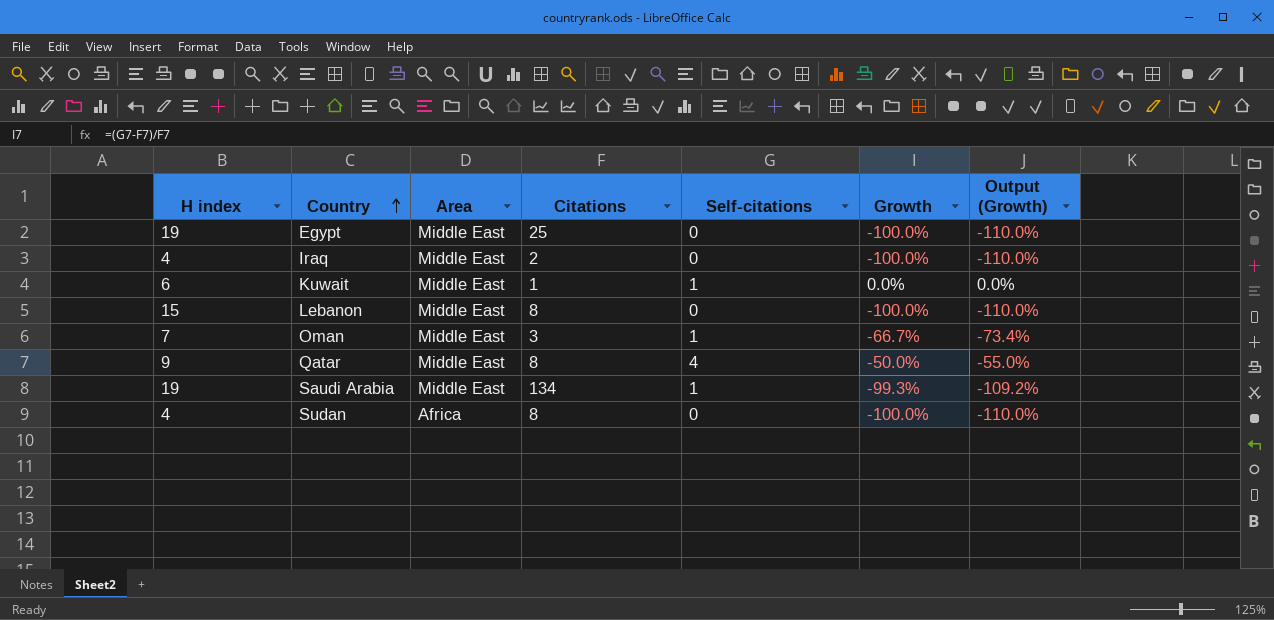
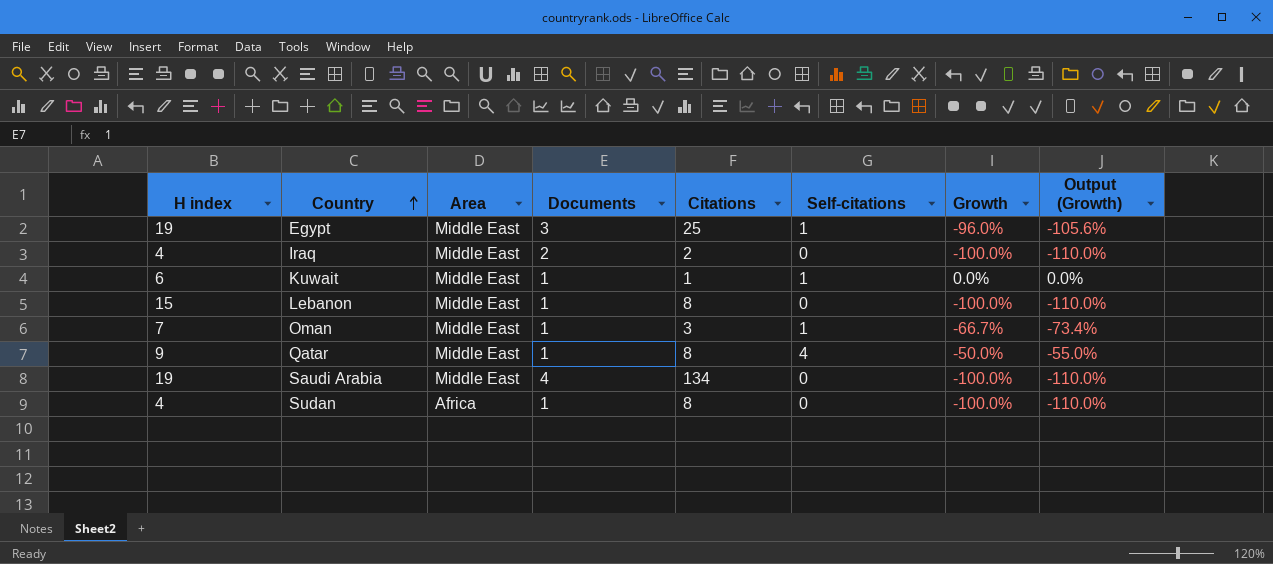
column Documents | position: none -> 4
Egypt | Self-citations: 0 -> 1
Egypt | Growth: -100.0% -> -96.0%
Egypt | Output (Growth): -110.0% -> -105.6%
Saudi Arabia | Self-citations: 1 -> 0
Saudi Arabia | Growth: -99.3% -> -100.0%
Saudi Arabia | Output (Growth): -109.2% -> -110.0%

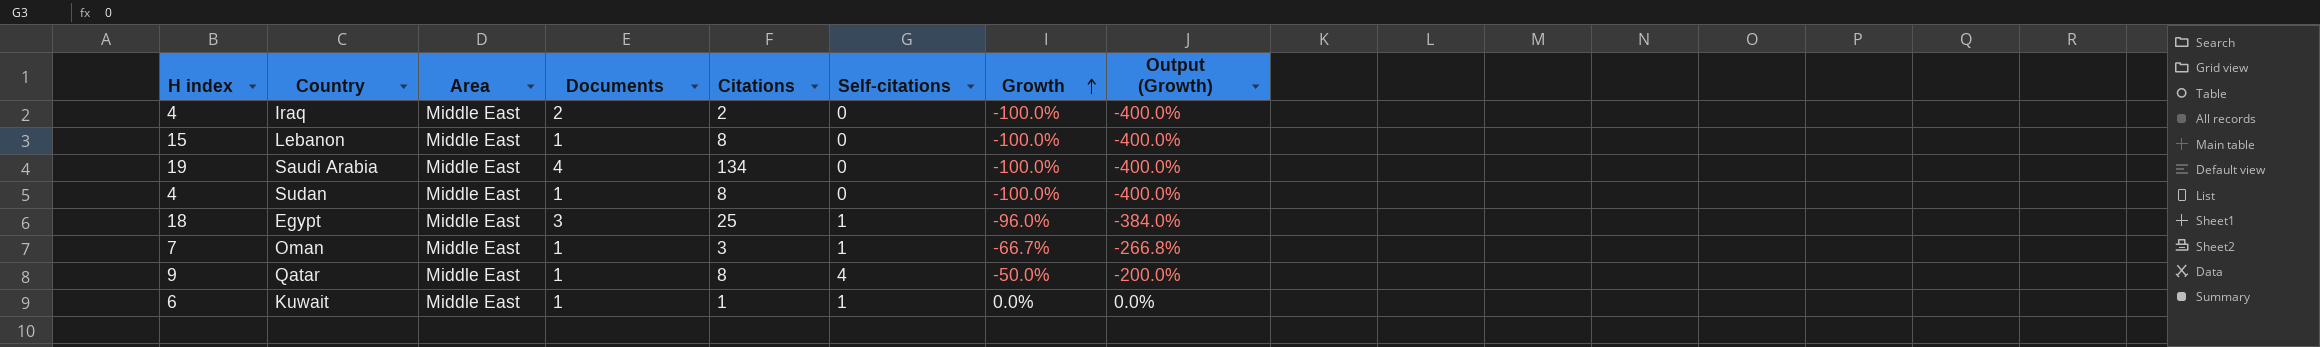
row order: Country ascending -> Growth ascending
column Output (Growth) | formula: [Growth] * 1.1 -> [Growth] * 4
Sudan | Area: Africa -> Middle East
Egypt | H index: 19 -> 18

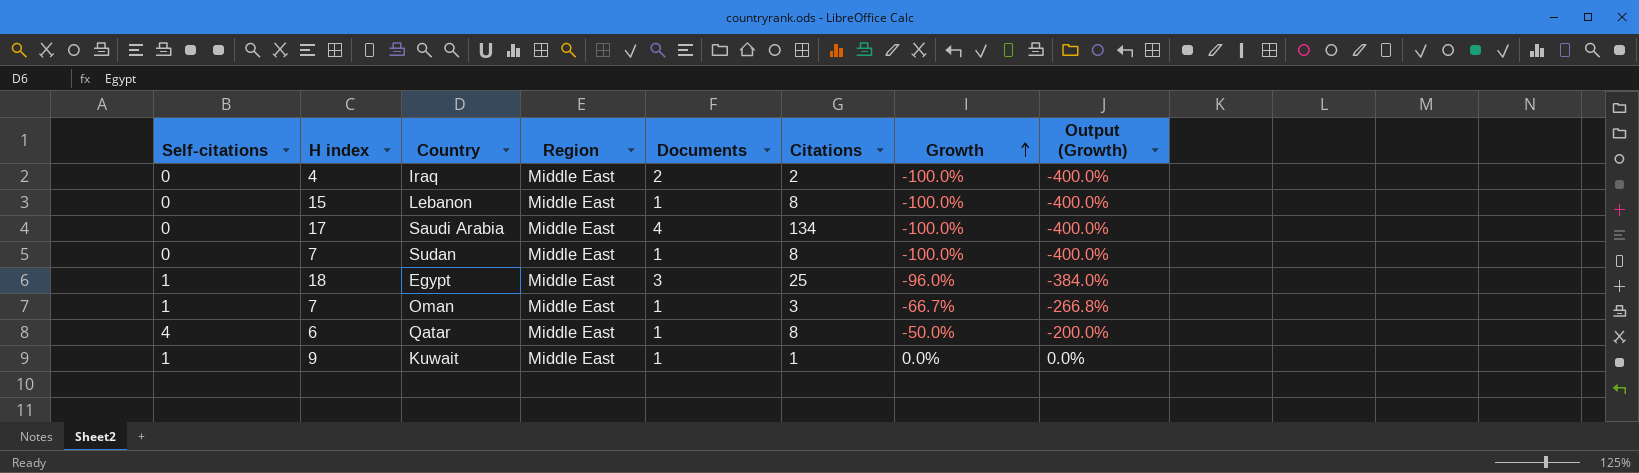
column Self-citations | position: 6 -> 1
column name: Area -> Region
Saudi Arabia | H index: 19 -> 17
Sudan | H index: 4 -> 7
Qatar | H index: 9 -> 6
Kuwait | H index: 6 -> 9

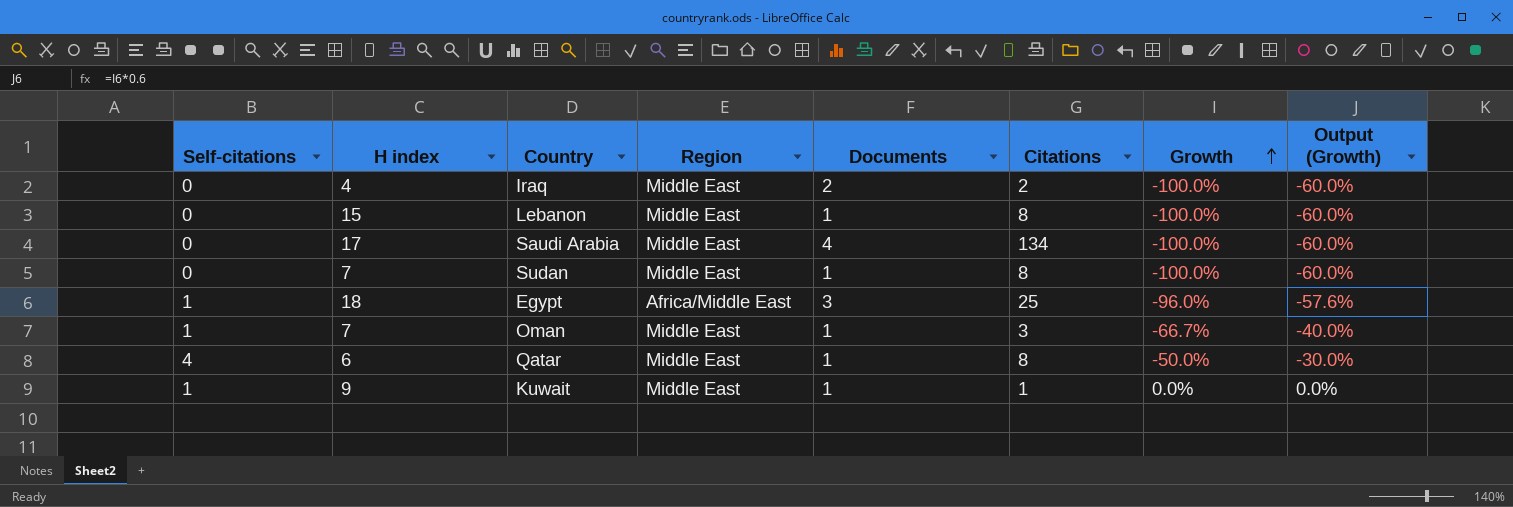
column Output (Growth) | formula: [Growth] * 4 -> [Growth] * 0.6
Egypt | Region: Middle East -> Africa/Middle East

